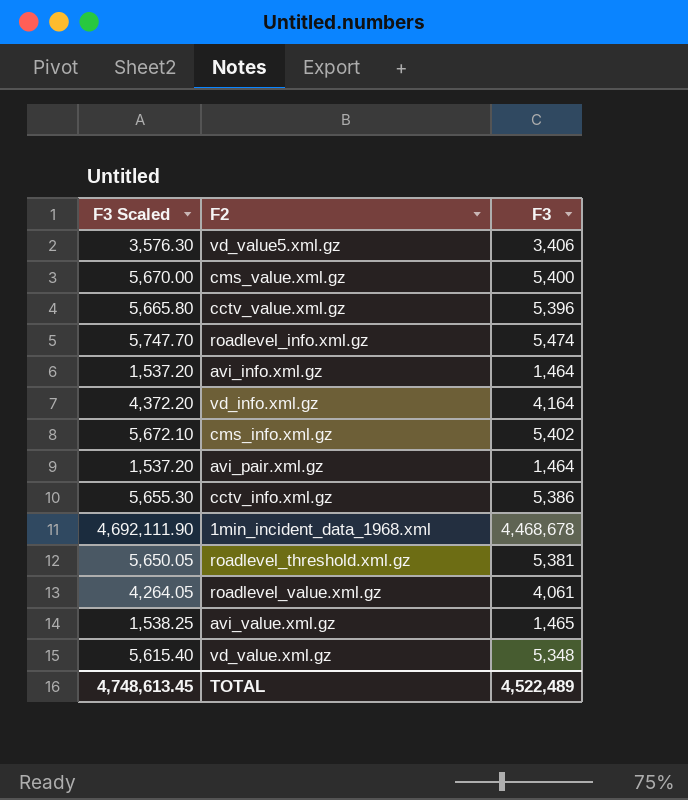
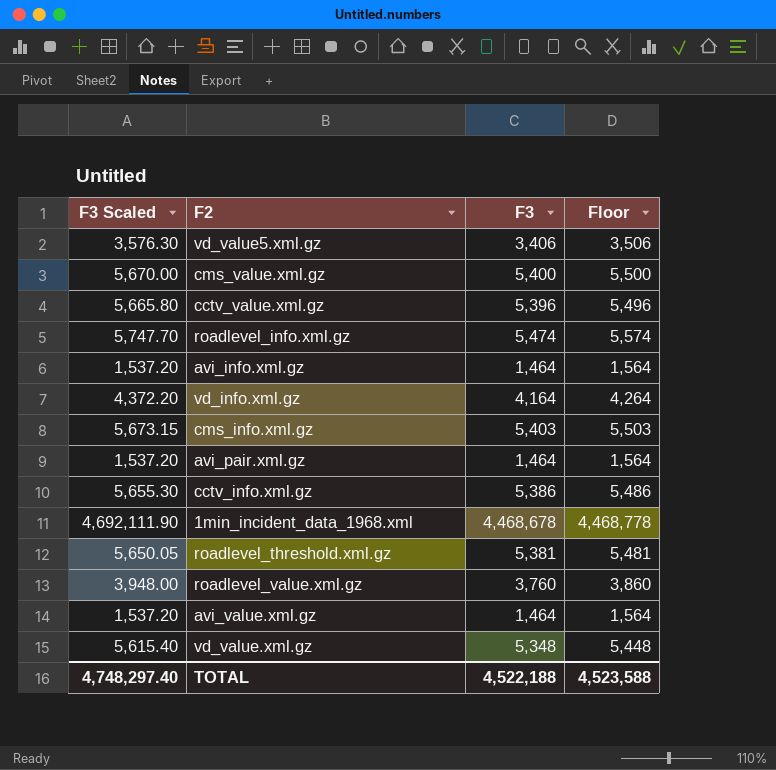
column Floor | formula: none -> [F3] + 100
cms_info.xml.gz | F3 Scaled: 5,672.10 -> 5,673.15
cms_info.xml.gz | F3: 5,402 -> 5,403
roadlevel_value.xml.gz | F3 Scaled: 4,264.05 -> 3,948.00
roadlevel_value.xml.gz | F3: 4,061 -> 3,760
avi_value.xml.gz | F3 Scaled: 1,538.25 -> 1,537.20
avi_value.xml.gz | F3: 1,465 -> 1,464
TOTAL | F3 Scaled: 4,748,613.45 -> 4,748,297.40
TOTAL | F3: 4,522,489 -> 4,522,188

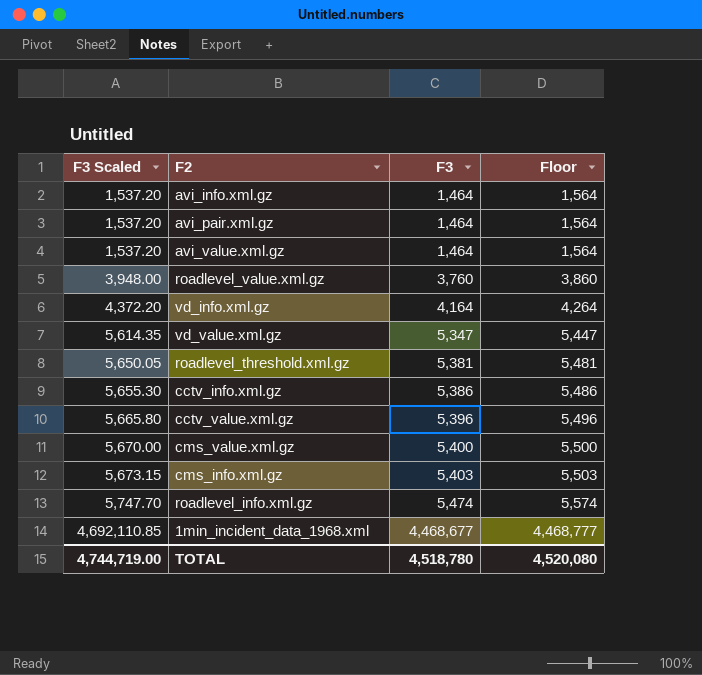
row order: none -> F3 Scaled ascending
row vd_value5.xml.gz: 3,576.30 | 3,406 | 3,506 -> none
vd_value.xml.gz | F3 Scaled: 5,615.40 -> 5,614.35
vd_value.xml.gz | F3: 5,348 -> 5,347
vd_value.xml.gz | Floor: 5,448 -> 5,447
1min_incident_data_1968.xml | F3 Scaled: 4,692,111.90 -> 4,692,110.85
1min_incident_data_1968.xml | F3: 4,468,678 -> 4,468,677
1min_incident_data_1968.xml | Floor: 4,468,778 -> 4,468,777
TOTAL | F3 Scaled: 4,748,297.40 -> 4,744,719.00
TOTAL | F3: 4,522,188 -> 4,518,780
TOTAL | Floor: 4,523,588 -> 4,520,080

